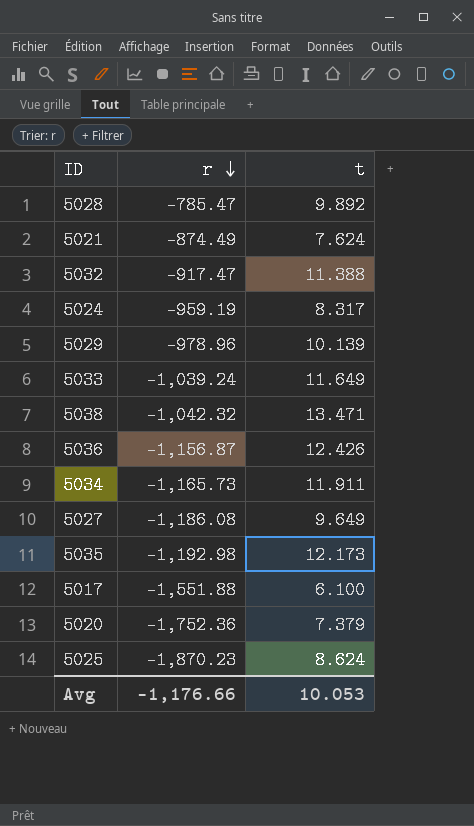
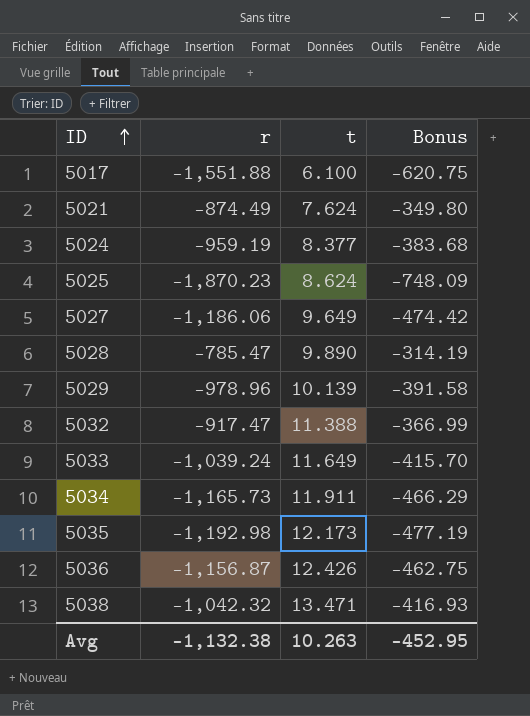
row order: r descending -> ID ascending
column Bonus | formula: none -> [r] * 0.4
row 5020: -1,752.36 | 7.379 -> none
5024 | t: 8.317 -> 8.377
5027 | r: -1,186.08 -> -1,186.06
5028 | t: 9.892 -> 9.890
Avg | r: -1,176.66 -> -1,132.38
Avg | t: 10.053 -> 10.263

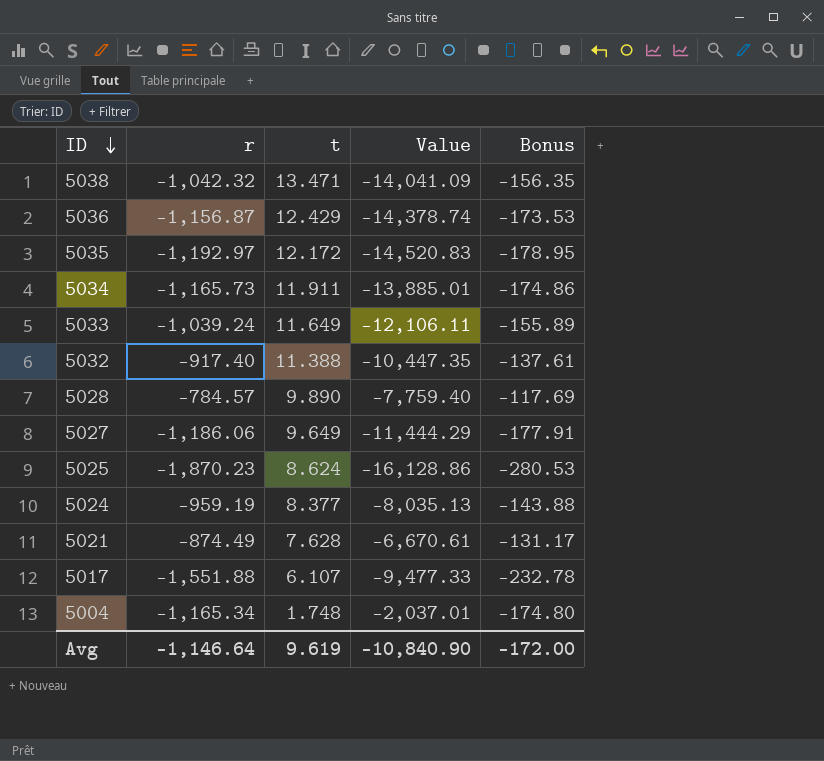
row order: ID ascending -> ID descending
column Value | formula: none -> [r] * [t]
column Bonus | formula: [r] * 0.4 -> [r] * 0.15
row 5029: -978.96 | 10.139 | -391.58 -> none
5036 | t: 12.426 -> 12.429
5035 | r: -1,192.98 -> -1,192.97
5035 | t: 12.173 -> 12.172
5032 | r: -917.47 -> -917.40
5028 | r: -785.47 -> -784.57
5021 | t: 7.624 -> 7.628
5017 | t: 6.100 -> 6.107
row 5004: none -> -1,165.34 | 1.748 | -2,037.01 | -174.80
Avg | r: -1,132.38 -> -1,146.64
Avg | t: 10.263 -> 9.619
Avg | Bonus: -452.95 -> -172.00

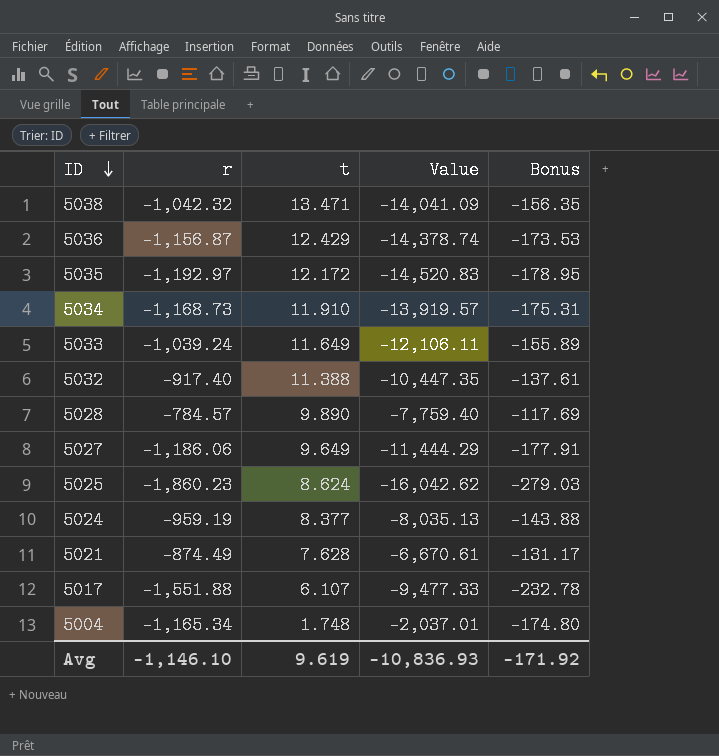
5034 | r: -1,165.73 -> -1,168.73
5034 | t: 11.911 -> 11.910
5034 | Value: -13,885.01 -> -13,919.57
5034 | Bonus: -174.86 -> -175.31
5025 | r: -1,870.23 -> -1,860.23
5025 | Value: -16,128.86 -> -16,042.62
5025 | Bonus: -280.53 -> -279.03
Avg | r: -1,146.64 -> -1,146.10
Avg | Value: -10,840.90 -> -10,836.93
Avg | Bonus: -172.00 -> -171.92

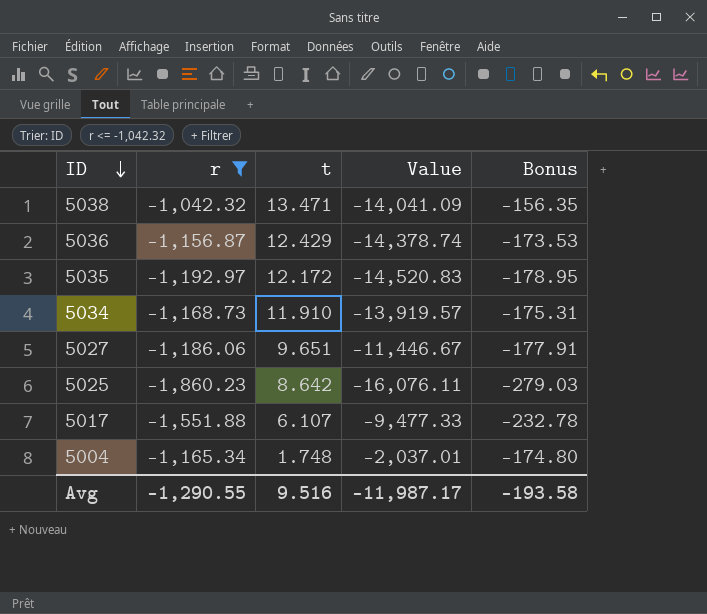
filter: none -> r <= -1,042.32
5027 | t: 9.649 -> 9.651
5027 | Value: -11,444.29 -> -11,446.67
5025 | t: 8.624 -> 8.642
5025 | Value: -16,042.62 -> -16,076.11
Avg | r: -1,146.10 -> -1,290.55
Avg | t: 9.619 -> 9.516
Avg | Value: -10,836.93 -> -11,987.17
Avg | Bonus: -171.92 -> -193.58

